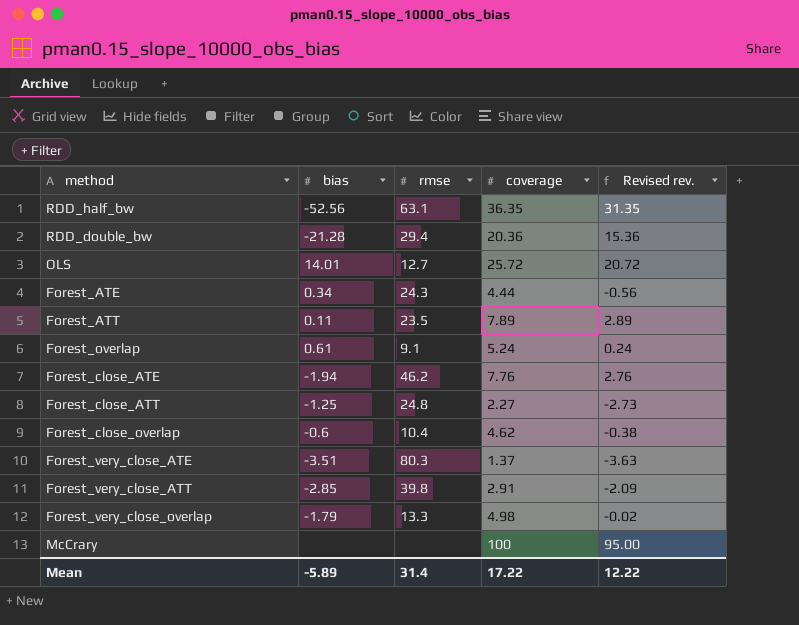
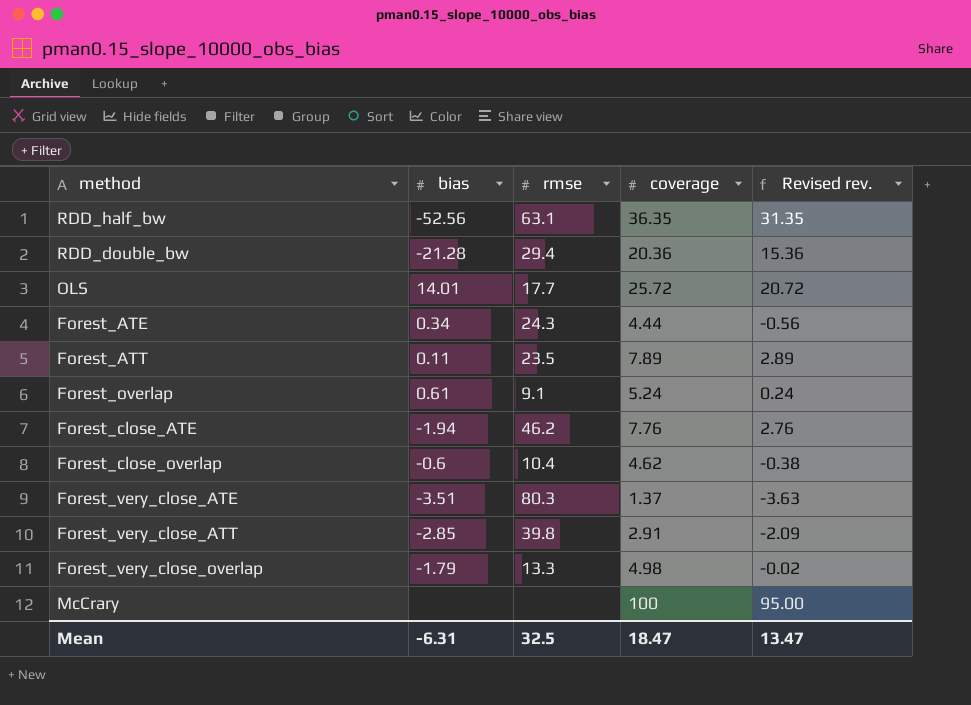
row Forest_close_ATT: -1.25 | 24.8 | 2.27 | -2.73 -> none
OLS | rmse: 12.7 -> 17.7
Mean | bias: -5.89 -> -6.31
Mean | rmse: 31.4 -> 32.5
Mean | coverage: 17.22 -> 18.47
Mean | Revised rev.: 12.22 -> 13.47

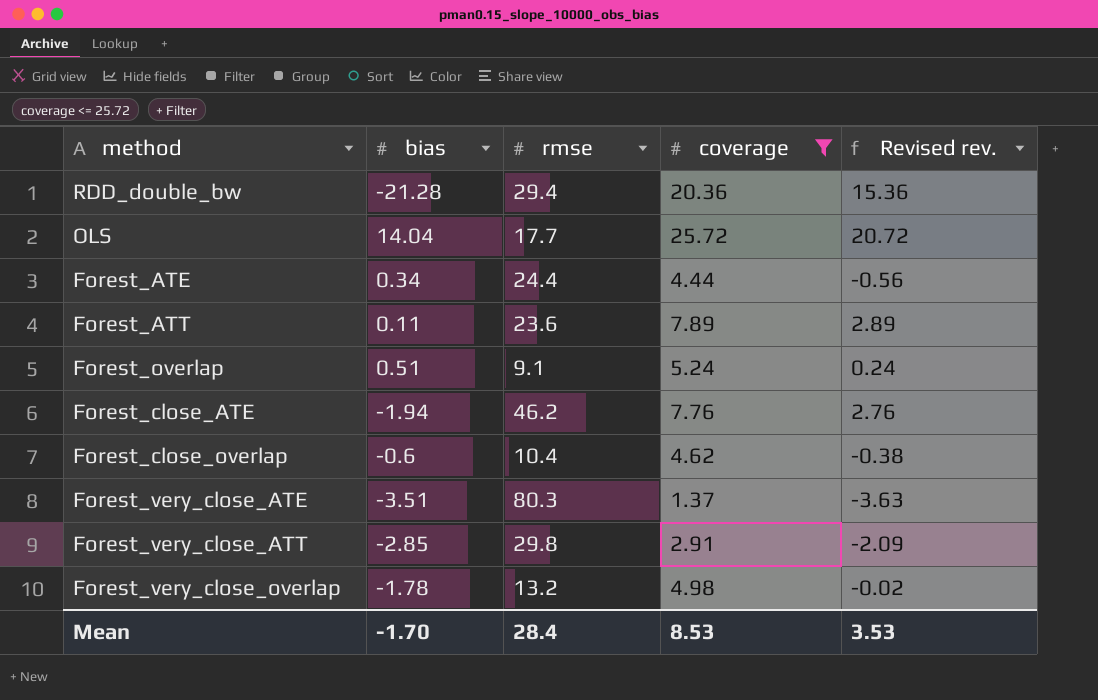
filter: none -> coverage <= 25.72
OLS | bias: 14.01 -> 14.04
Forest_ATE | rmse: 24.3 -> 24.4
Forest_ATT | rmse: 23.5 -> 23.6
Forest_overlap | bias: 0.61 -> 0.51
Forest_very_close_ATT | rmse: 39.8 -> 29.8
Forest_very_close_overlap | bias: -1.79 -> -1.78
Forest_very_close_overlap | rmse: 13.3 -> 13.2
Mean | bias: -6.31 -> -1.70
Mean | rmse: 32.5 -> 28.4
Mean | coverage: 18.47 -> 8.53
Mean | Revised rev.: 13.47 -> 3.53

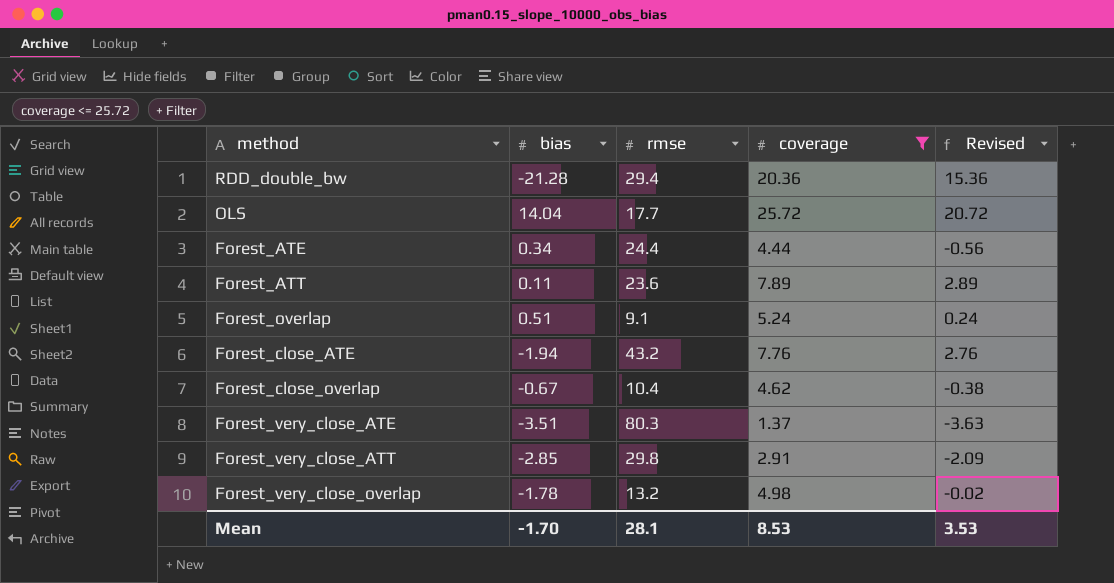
column name: Revised rev. -> Revised
Forest_close_ATE | rmse: 46.2 -> 43.2
Forest_close_overlap | bias: -0.6 -> -0.67
Mean | rmse: 28.4 -> 28.1

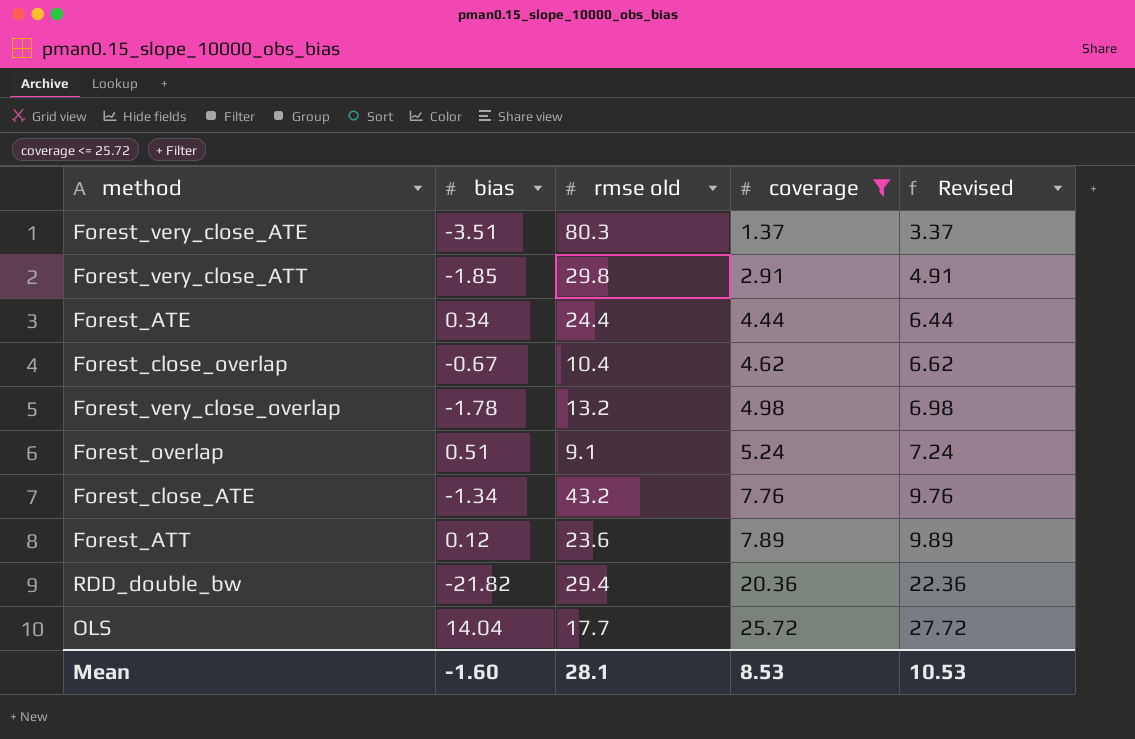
row order: none -> coverage ascending
column name: rmse -> rmse old
column Revised | formula: [coverage] - 5 -> [coverage] + 2
Forest_very_close_ATT | bias: -2.85 -> -1.85
Forest_close_ATE | bias: -1.94 -> -1.34
Forest_ATT | bias: 0.11 -> 0.12
RDD_double_bw | bias: -21.28 -> -21.82
Mean | bias: -1.70 -> -1.60
Mean | Revised: 3.53 -> 10.53

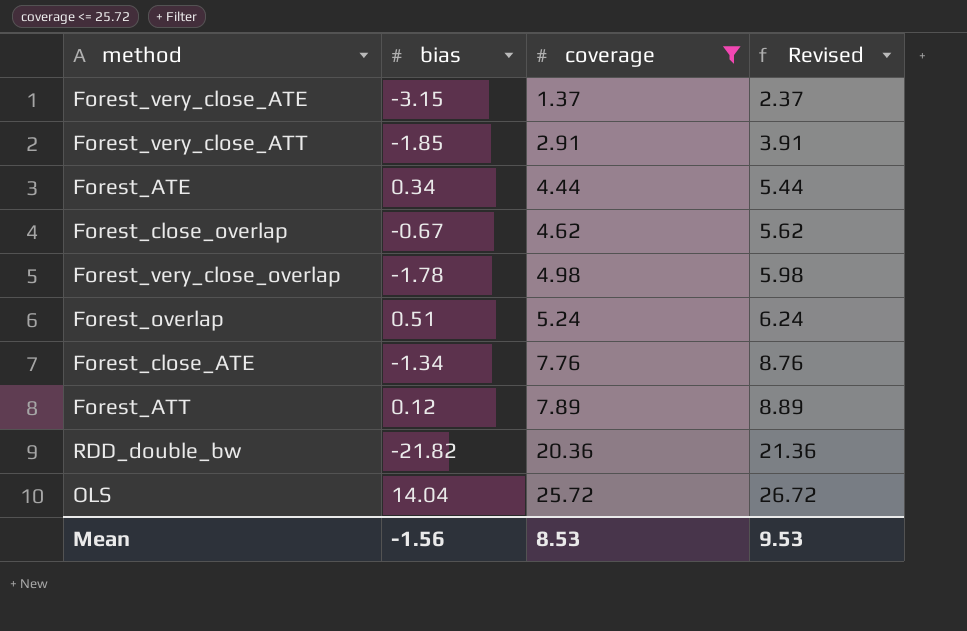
column rmse old | position: 3 -> none
column Revised | formula: [coverage] + 2 -> [coverage] + 1
Forest_very_close_ATE | bias: -3.51 -> -3.15
Mean | bias: -1.60 -> -1.56
Mean | Revised: 10.53 -> 9.53

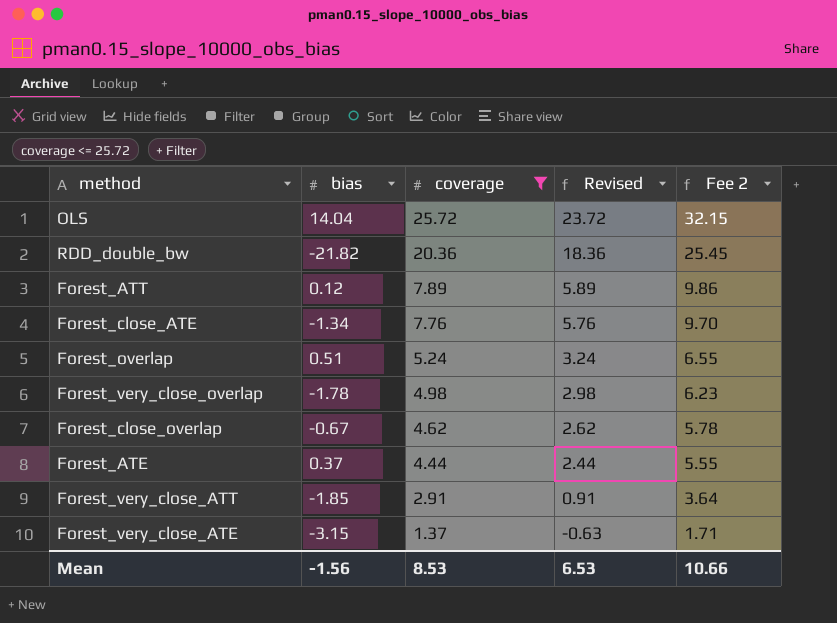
row order: coverage ascending -> coverage descending
column Revised | formula: [coverage] + 1 -> [coverage] - 2
column Fee 2 | formula: none -> [coverage] * 1.25
Forest_ATE | bias: 0.34 -> 0.37
Mean | Revised: 9.53 -> 6.53

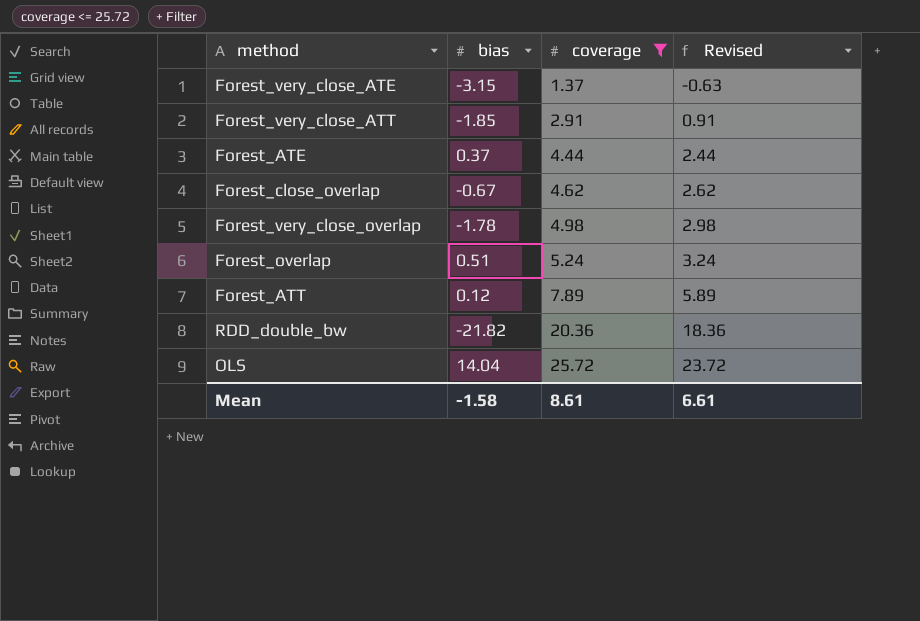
row order: coverage descending -> coverage ascending
column Fee 2 | formula: [coverage] * 1.25 -> none
row Forest_close_ATE: -1.34 | 7.76 | 5.76 | 9.70 -> none
Mean | bias: -1.56 -> -1.58
Mean | coverage: 8.53 -> 8.61
Mean | Revised: 6.53 -> 6.61

